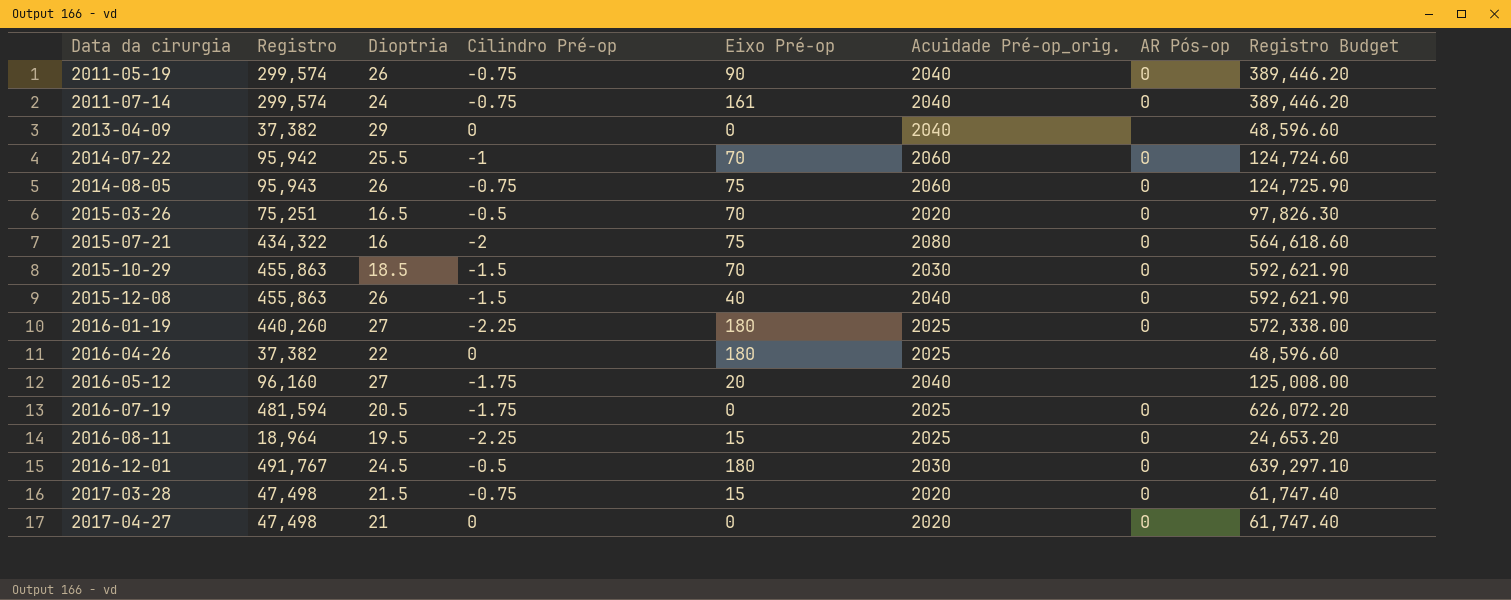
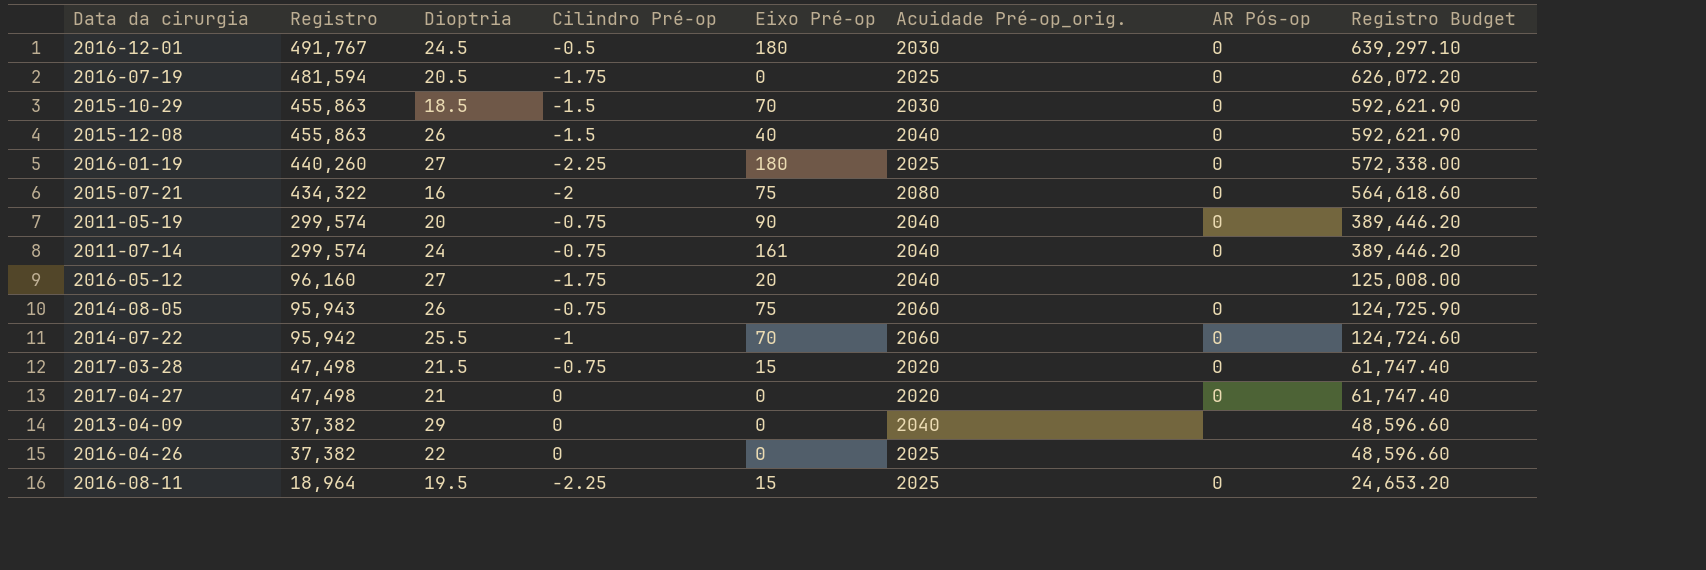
row order: Data da cirurgia ascending -> Registro descending
row 2015-03-26: 75,251 | 16.5 | -0.5 | 70 | 2020 | 0 | 97,826.30 -> none
2011-05-19 | Dioptria: 26 -> 20
2016-04-26 | Eixo Pré-op: 180 -> 0

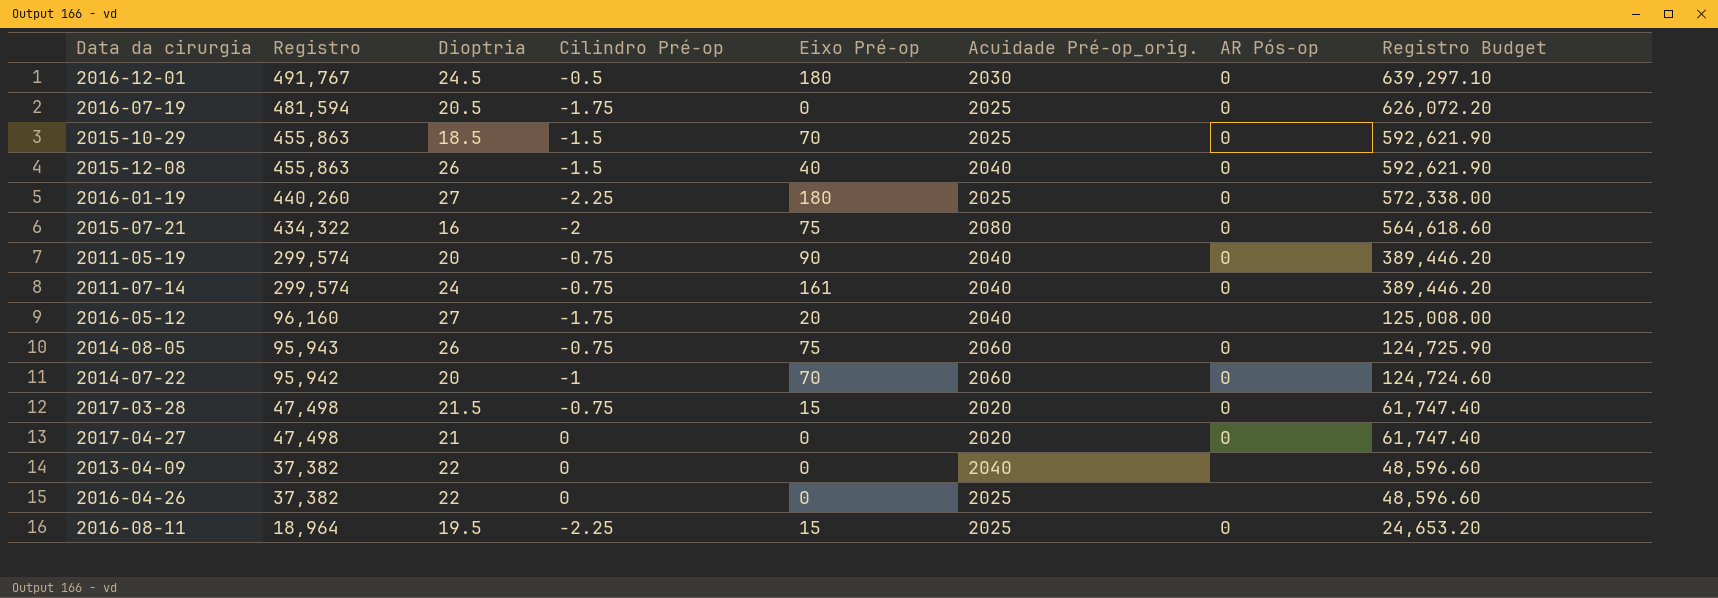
2015-10-29 | Acuidade Pré-op_orig.: 2030 -> 2025
2014-07-22 | Dioptria: 25.5 -> 20
2013-04-09 | Dioptria: 29 -> 22

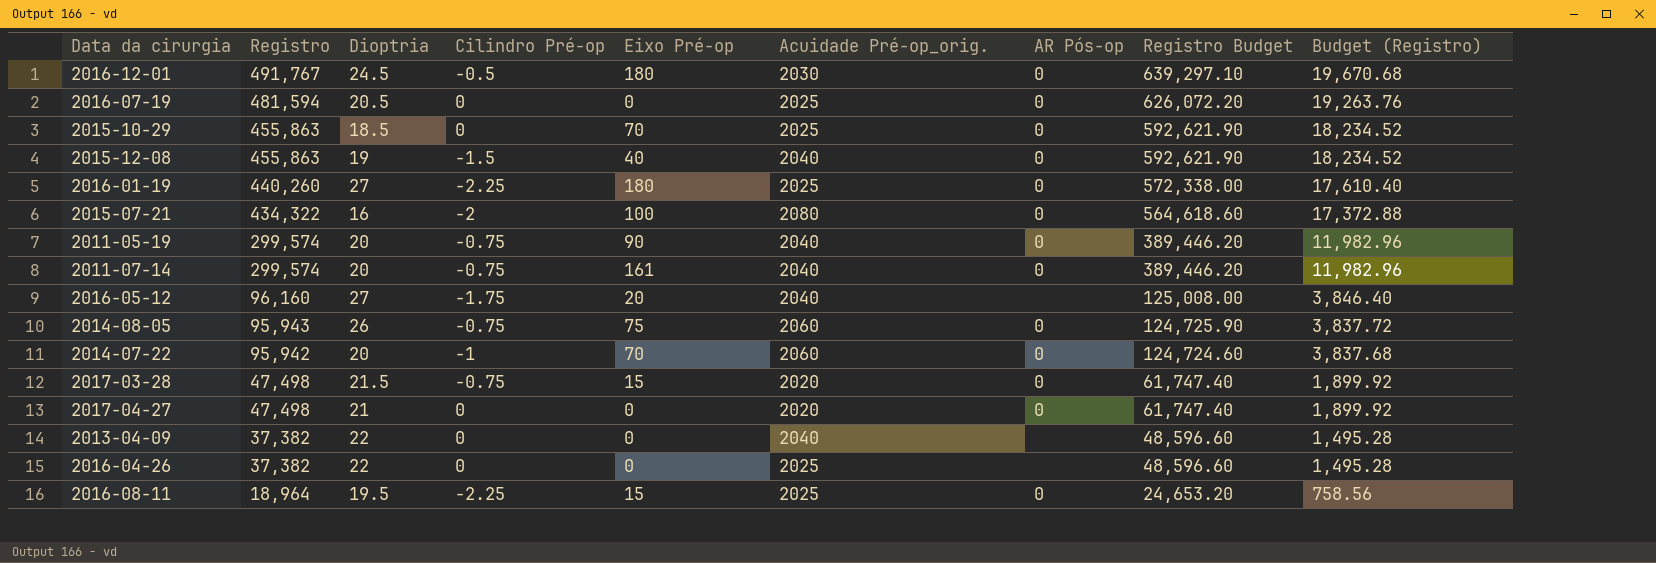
column Budget (Registro) | formula: none -> [Registro] * 0.04
2016-07-19 | Cilindro Pré-op: -1.75 -> 0
2015-10-29 | Cilindro Pré-op: -1.5 -> 0
2015-12-08 | Dioptria: 26 -> 19
2015-07-21 | Eixo Pré-op: 75 -> 100
2011-07-14 | Dioptria: 24 -> 20

